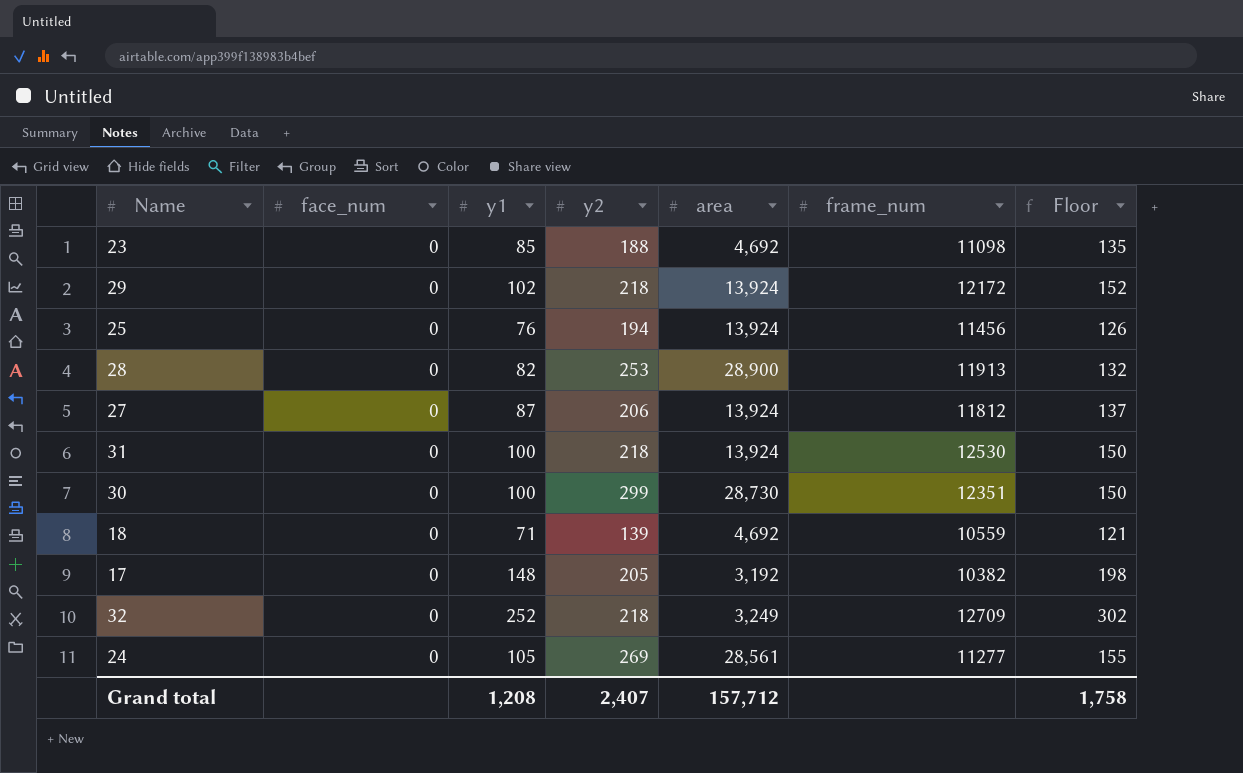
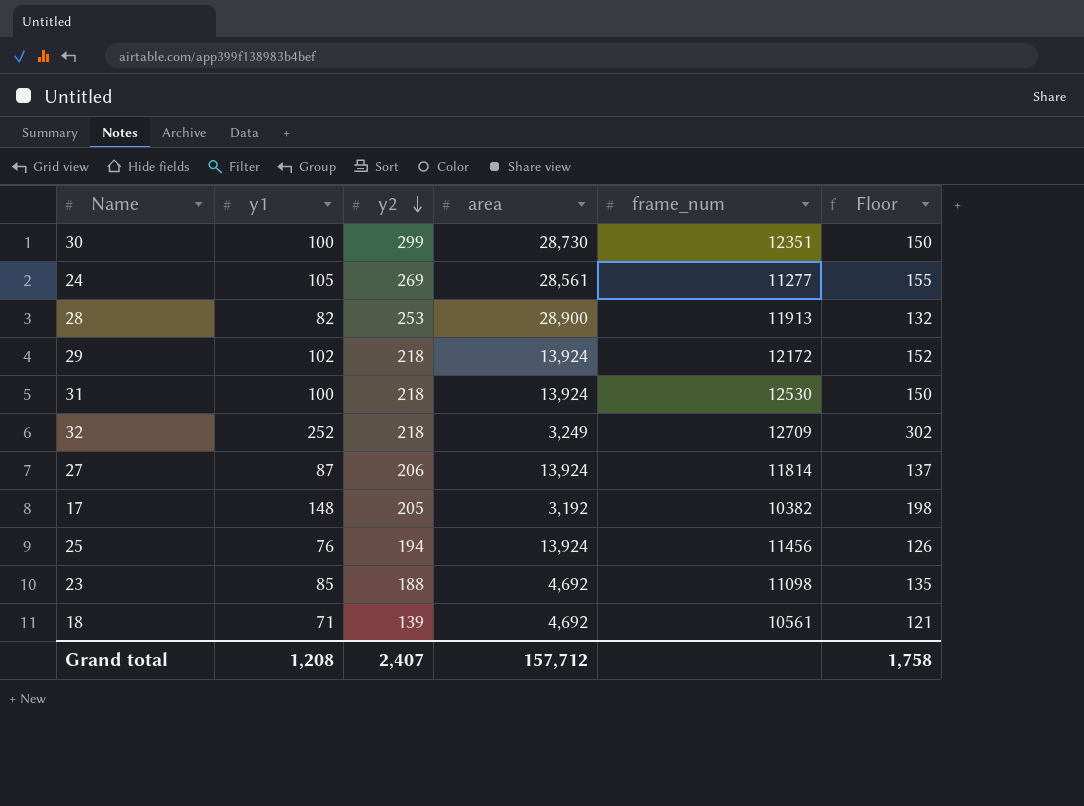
row order: none -> y2 descending
column face_num | position: 2 -> none
27 | frame_num: 11812 -> 11814
18 | frame_num: 10559 -> 10561

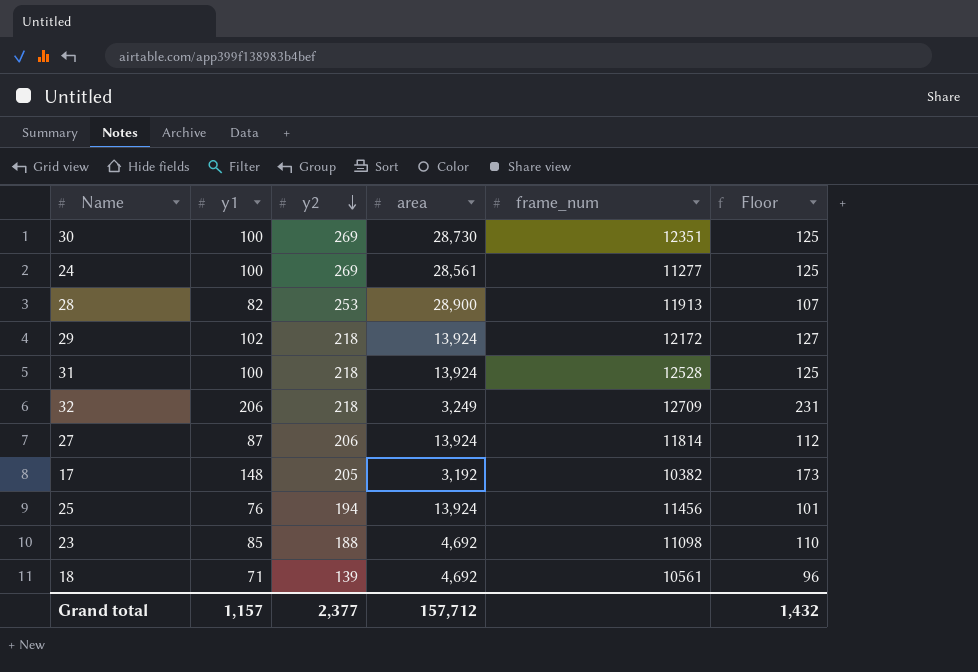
column Floor | formula: [y1] + 50 -> [y1] + 25
30 | y2: 299 -> 269
24 | y1: 105 -> 100
31 | frame_num: 12530 -> 12528
32 | y1: 252 -> 206
Grand total | y1: 1,208 -> 1,157
Grand total | y2: 2,407 -> 2,377
Grand total | Floor: 1,758 -> 1,432

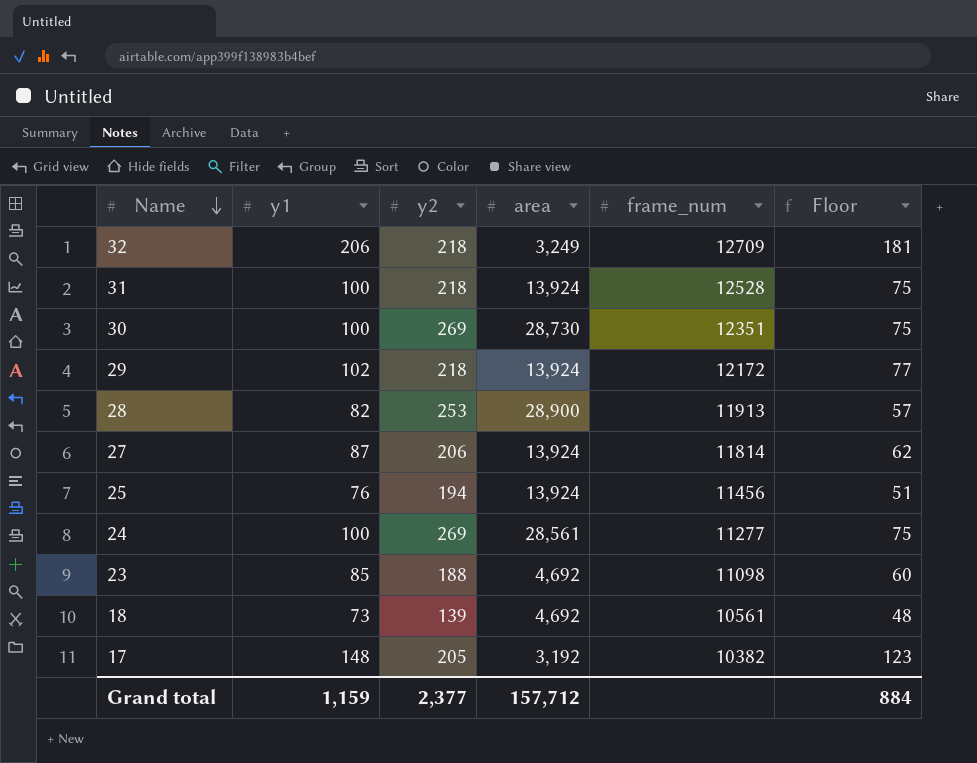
row order: y2 descending -> Name descending
column Floor | formula: [y1] + 25 -> [y1] - 25
18 | y1: 71 -> 73
Grand total | y1: 1,157 -> 1,159
Grand total | Floor: 1,432 -> 884

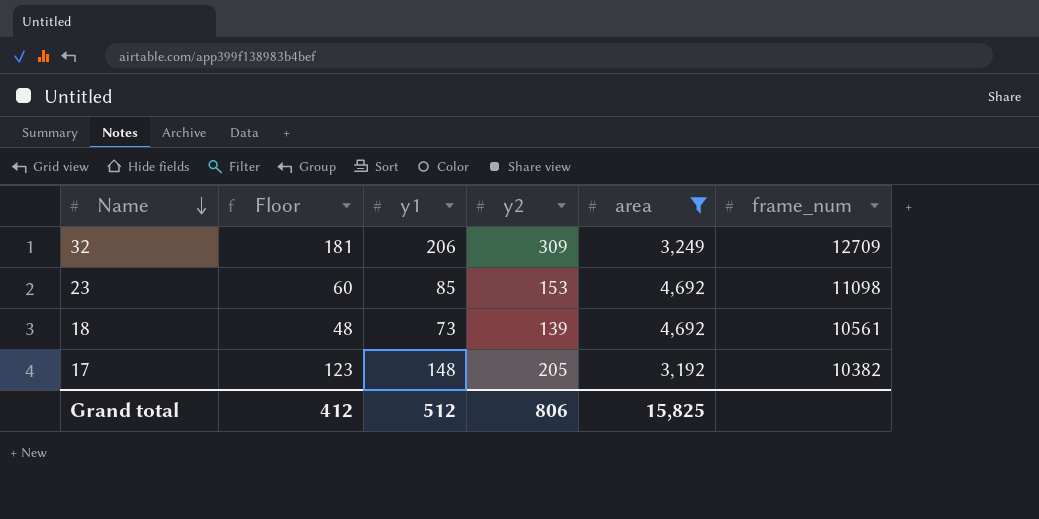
filter: none -> area <= 4,692
column Floor | position: 6 -> 2
32 | y2: 218 -> 309
23 | y2: 188 -> 153
Grand total | Floor: 884 -> 412
Grand total | y1: 1,159 -> 512
Grand total | y2: 2,377 -> 806
Grand total | area: 157,712 -> 15,825

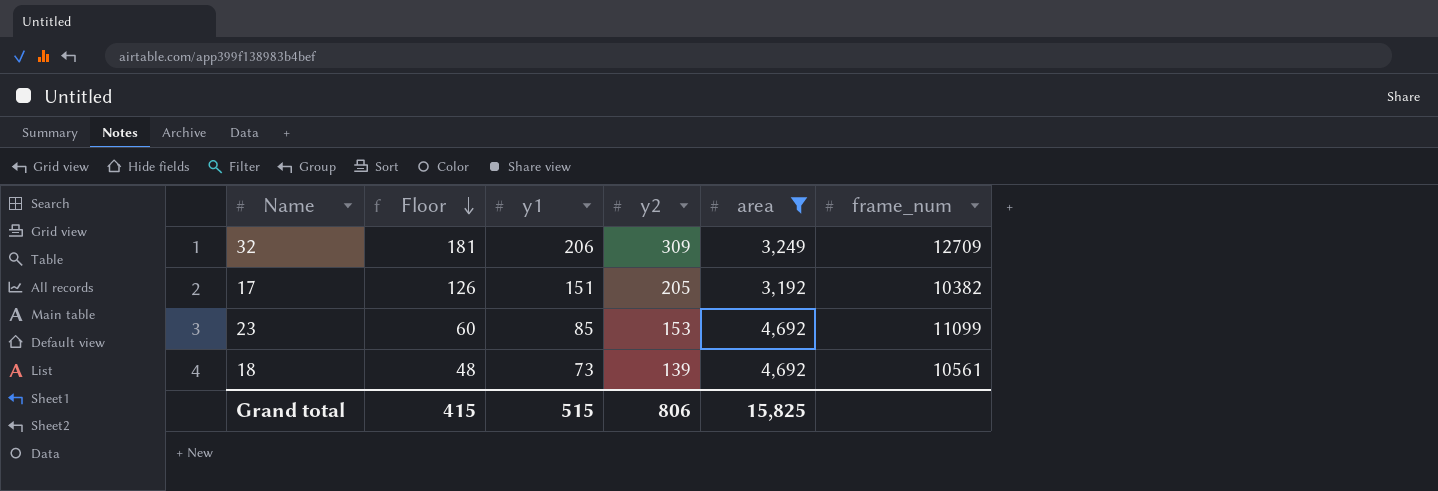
row order: Name descending -> Floor descending
17 | Floor: 123 -> 126
17 | y1: 148 -> 151
23 | frame_num: 11098 -> 11099
Grand total | Floor: 412 -> 415
Grand total | y1: 512 -> 515

